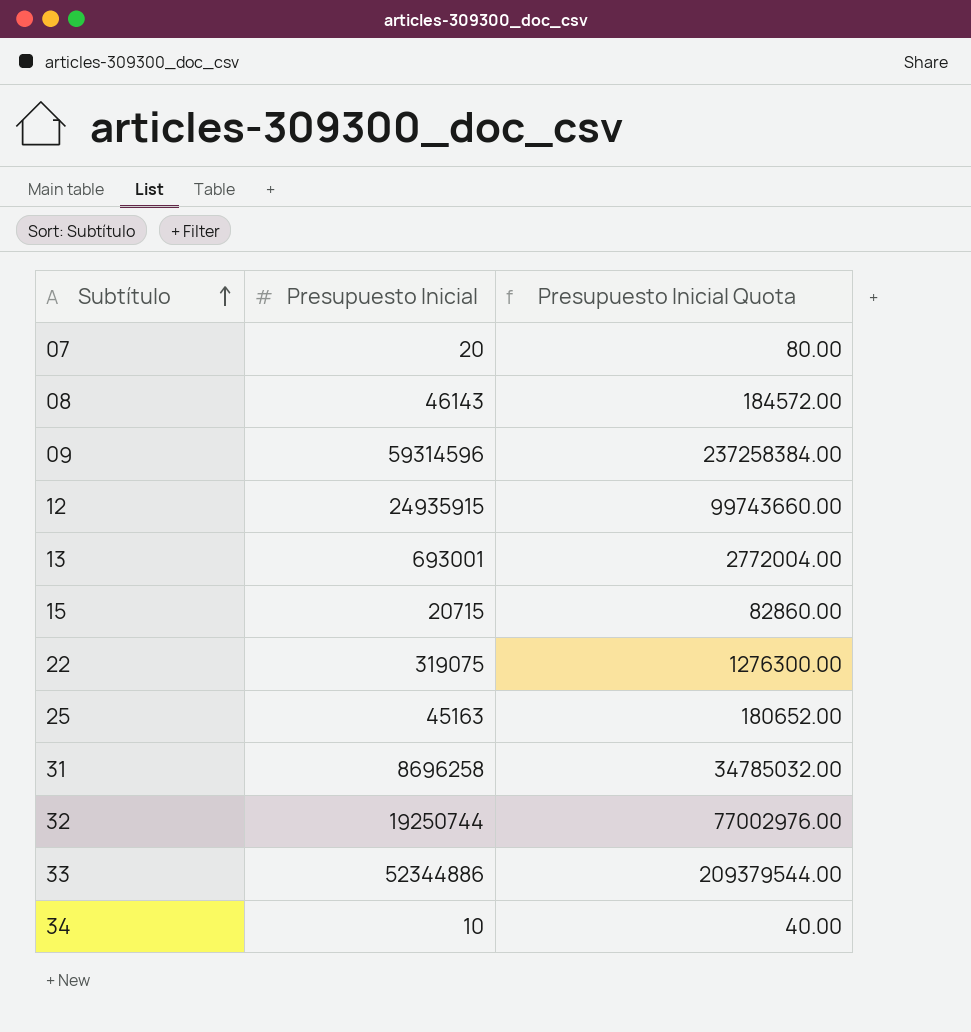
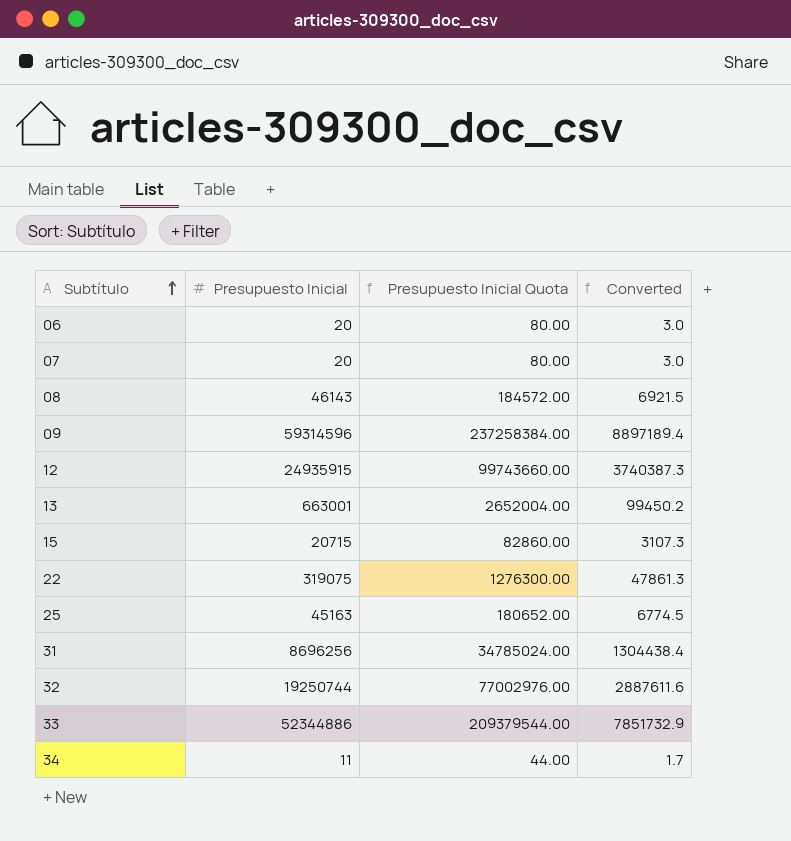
column Converted | formula: none -> [Presupuesto Inicial] * 0.15
row 06: none -> 20 | 80.00 | 3.0
13 | Presupuesto Inicial: 693001 -> 663001
13 | Presupuesto Inicial Quota: 2772004.00 -> 2652004.00
31 | Presupuesto Inicial: 8696258 -> 8696256
31 | Presupuesto Inicial Quota: 34785032.00 -> 34785024.00
34 | Presupuesto Inicial: 10 -> 11
34 | Presupuesto Inicial Quota: 40.00 -> 44.00

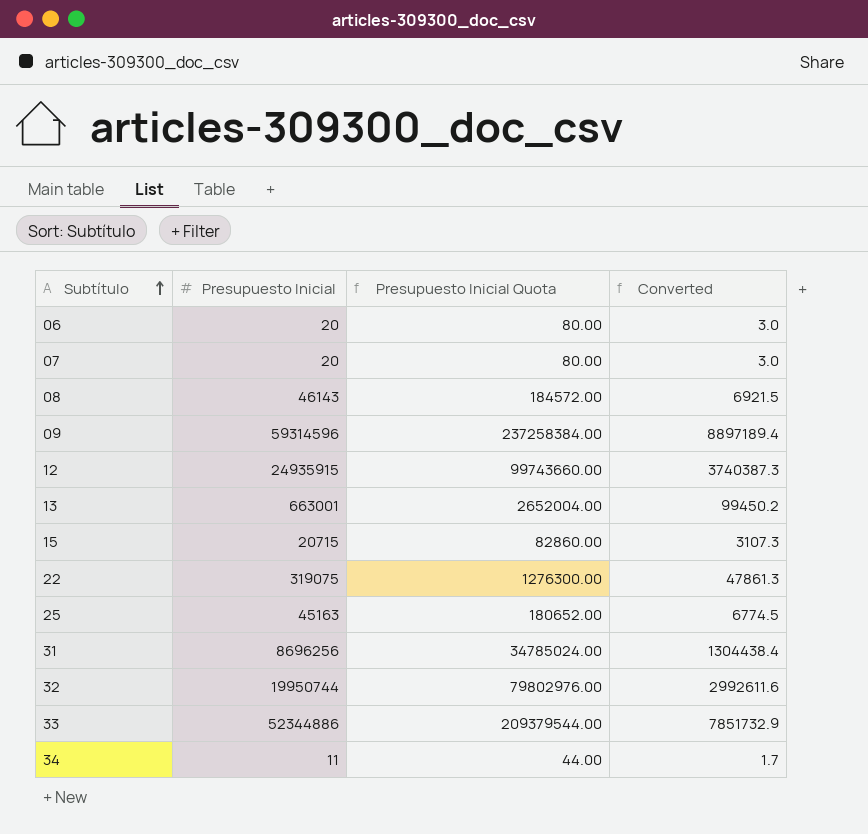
32 | Presupuesto Inicial: 19250744 -> 19950744
32 | Presupuesto Inicial Quota: 77002976.00 -> 79802976.00
32 | Converted: 2887611.6 -> 2992611.6

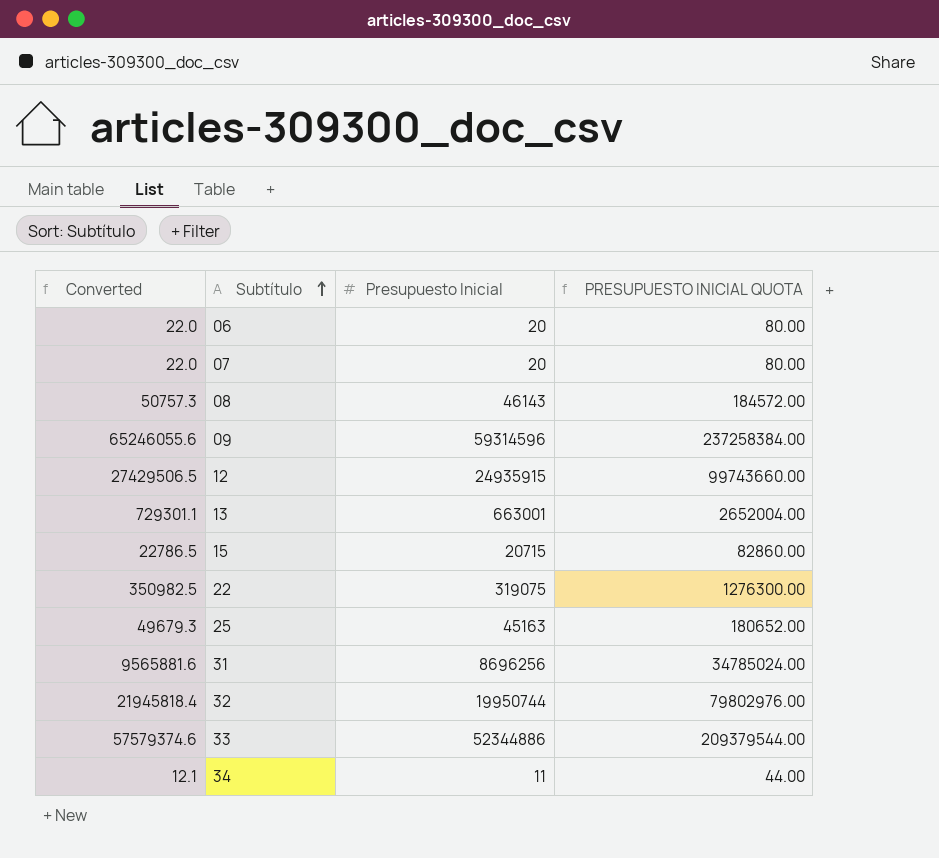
column Converted | formula: [Presupuesto Inicial] * 0.15 -> [Presupuesto Inicial] * 1.1
column Converted | position: 4 -> 1
column name: Presupuesto Inicial Quota -> PRESUPUESTO INICIAL QUOTA

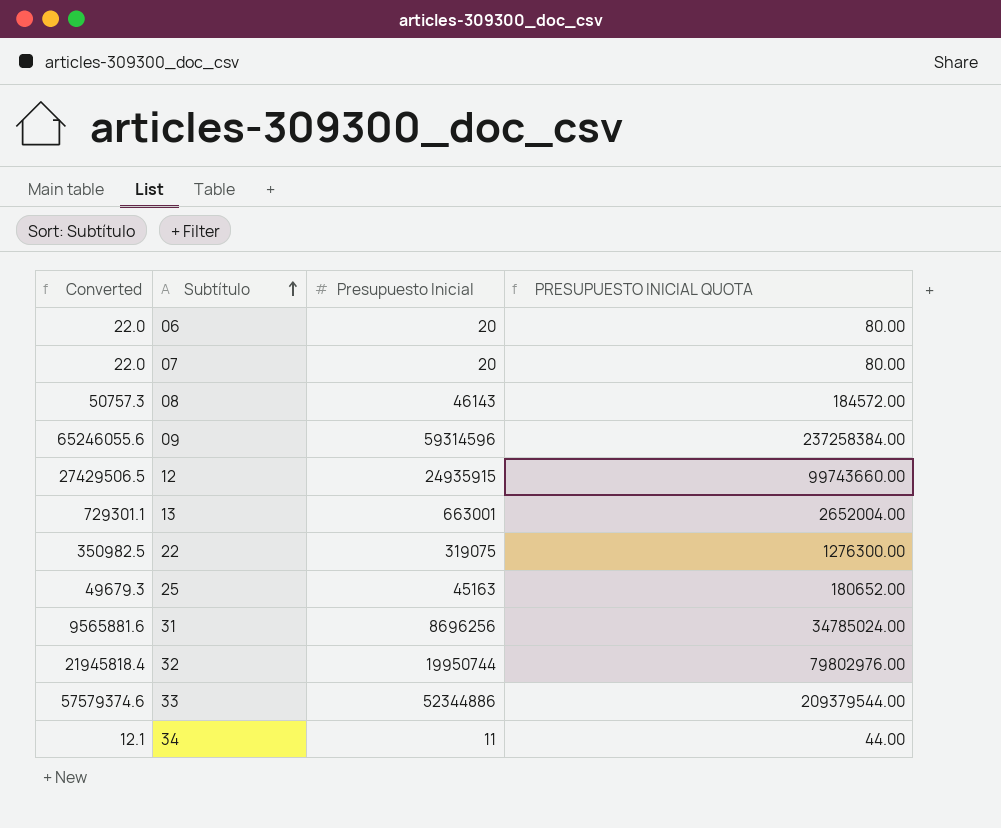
row 15: 22786.5 | 20715 | 82860.00 -> none

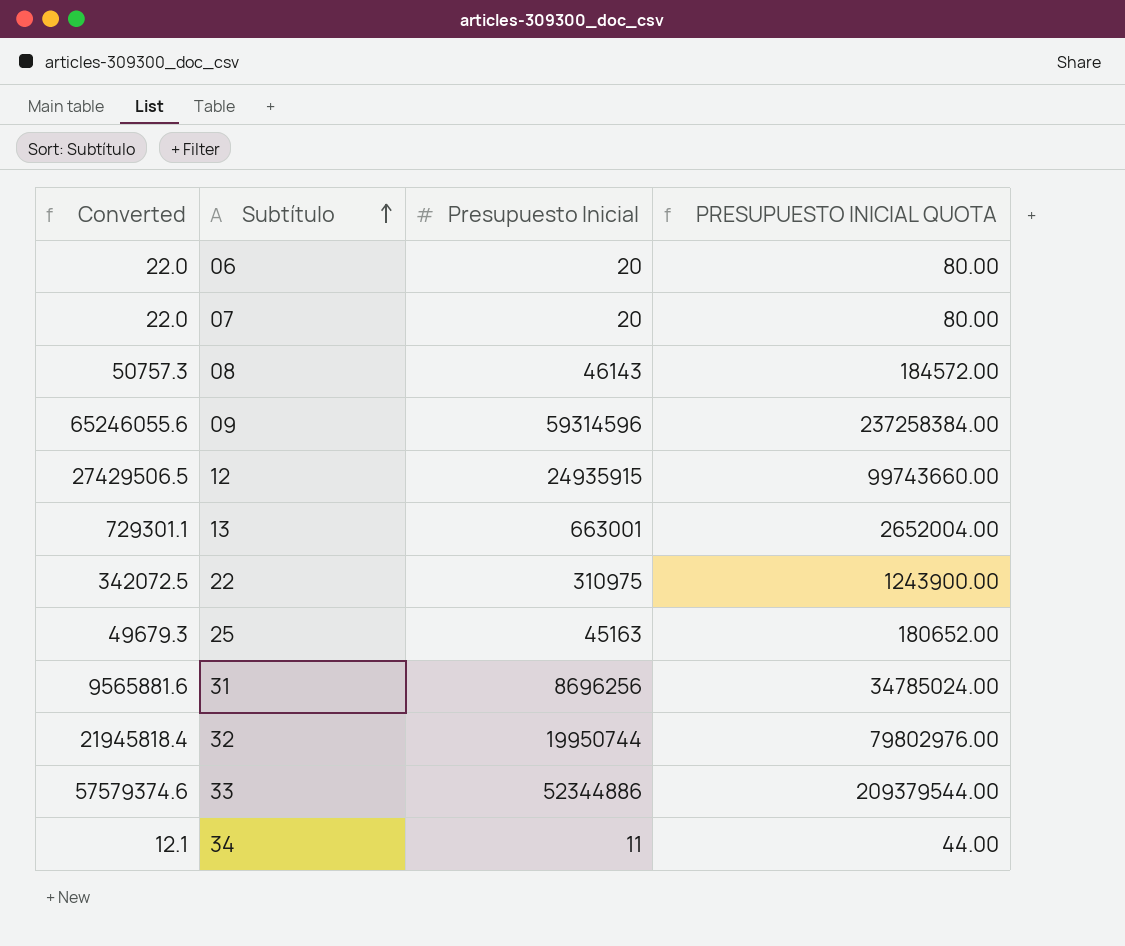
22 | Converted: 350982.5 -> 342072.5
22 | Presupuesto Inicial: 319075 -> 310975
22 | PRESUPUESTO INICIAL QUOTA: 1276300.00 -> 1243900.00

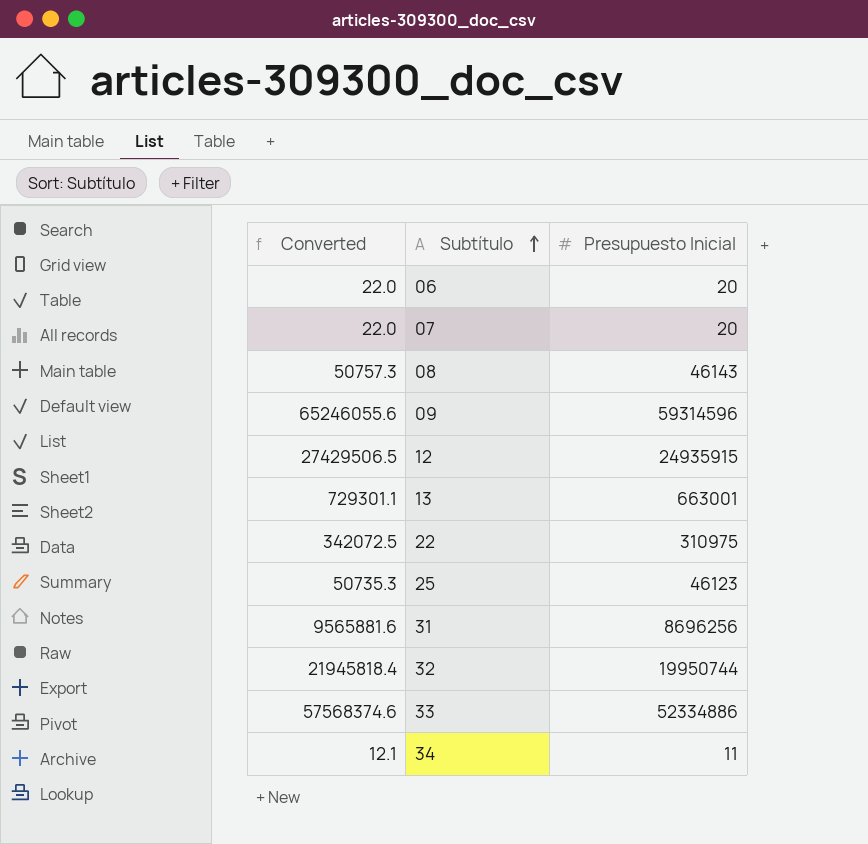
column PRESUPUESTO INICIAL QUOTA | formula: [Presupuesto Inicial] * 4 -> none
25 | Converted: 49679.3 -> 50735.3
25 | Presupuesto Inicial: 45163 -> 46123
33 | Converted: 57579374.6 -> 57568374.6
33 | Presupuesto Inicial: 52344886 -> 52334886

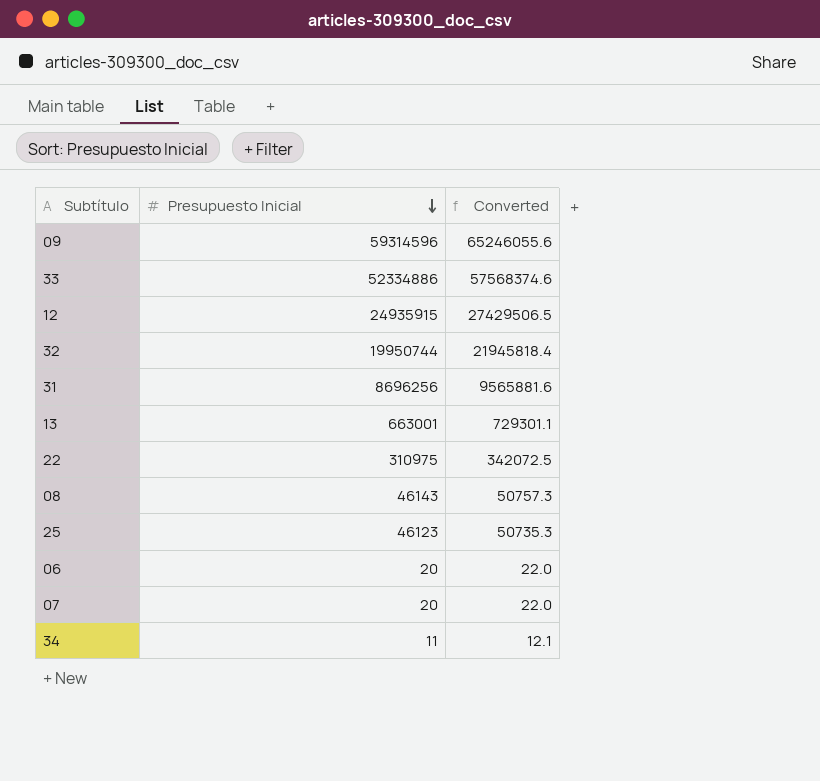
row order: Subtítulo ascending -> Presupuesto Inicial descending
column Converted | position: 1 -> 3

